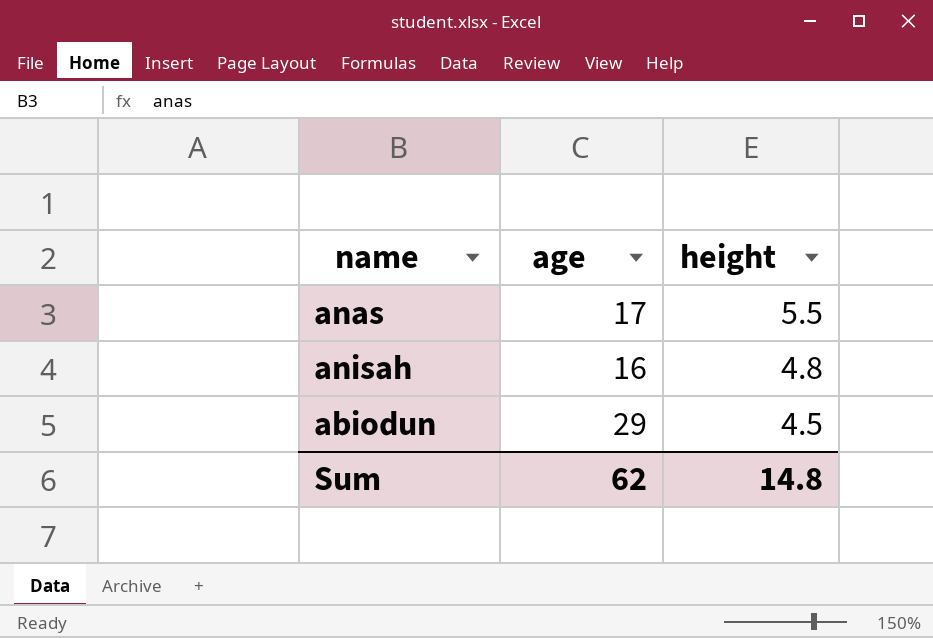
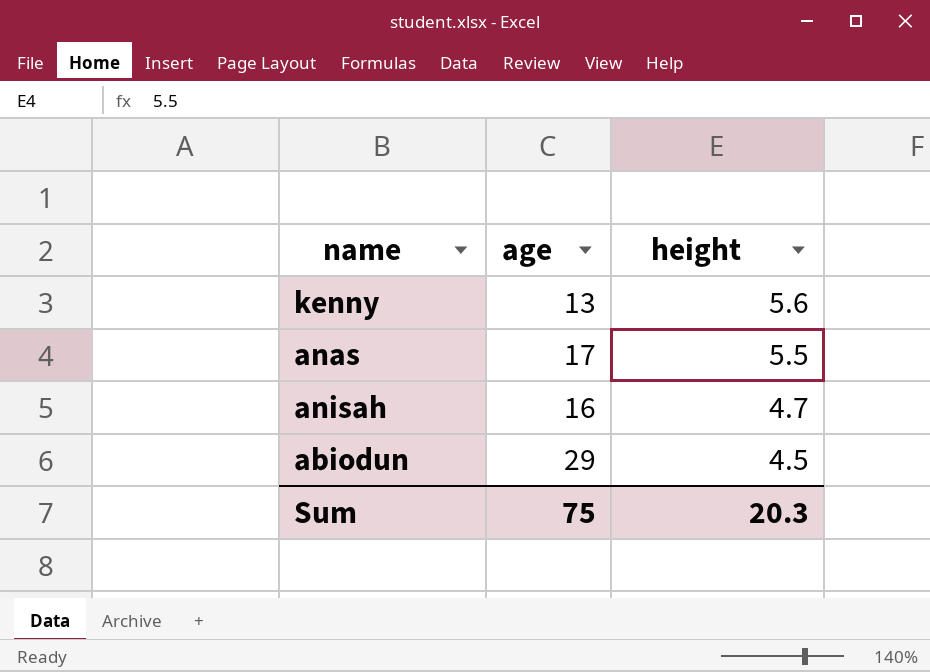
row kenny: none -> 13 | 5.6
anisah | height: 4.8 -> 4.7
Sum | age: 62 -> 75
Sum | height: 14.8 -> 20.3

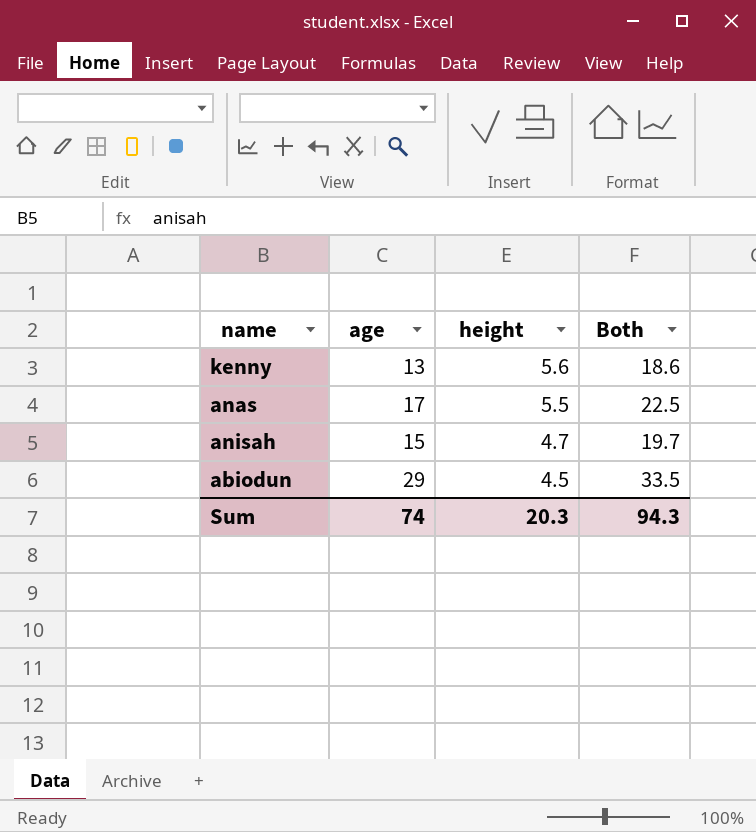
column Both | formula: none -> [age] + [height]
anisah | age: 16 -> 15
Sum | age: 75 -> 74

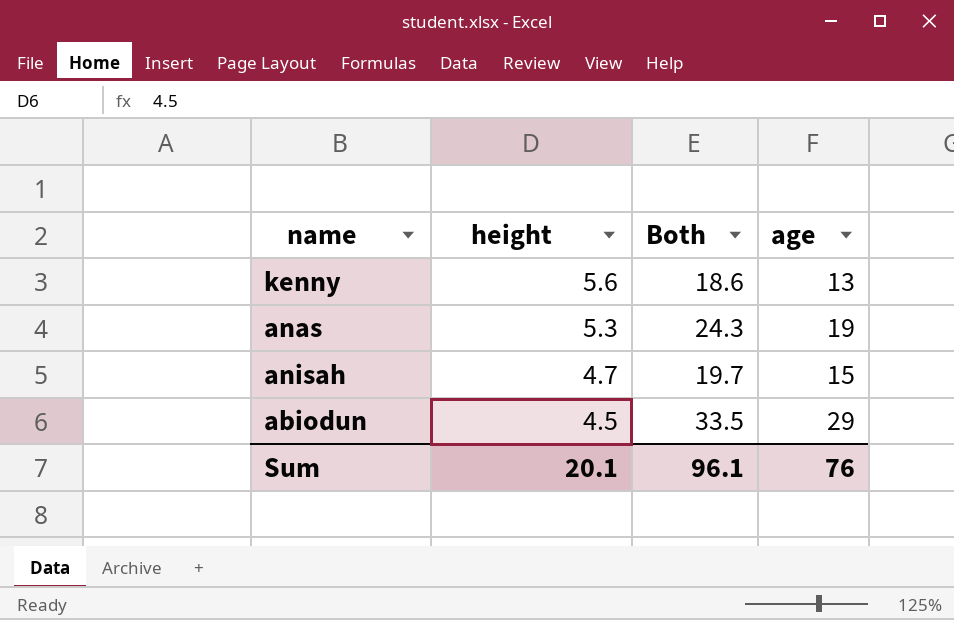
column age | position: 2 -> 4
anas | height: 5.5 -> 5.3
anas | Both: 22.5 -> 24.3
anas | age: 17 -> 19
Sum | height: 20.3 -> 20.1
Sum | Both: 94.3 -> 96.1
Sum | age: 74 -> 76

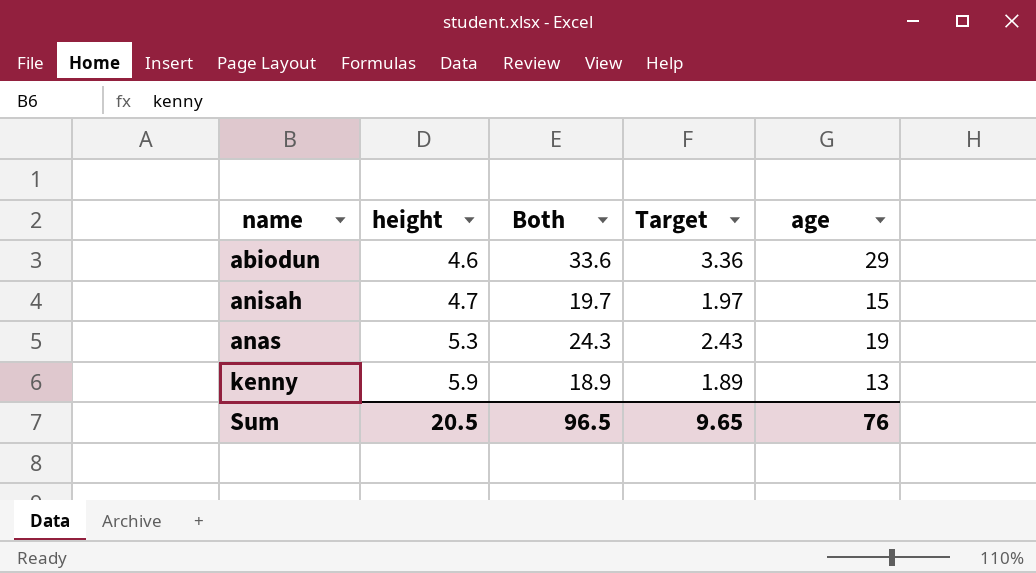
row order: height descending -> height ascending
column Target | formula: none -> [Both] * 0.1
abiodun | height: 4.5 -> 4.6
abiodun | Both: 33.5 -> 33.6
kenny | height: 5.6 -> 5.9
kenny | Both: 18.6 -> 18.9
Sum | height: 20.1 -> 20.5
Sum | Both: 96.1 -> 96.5

